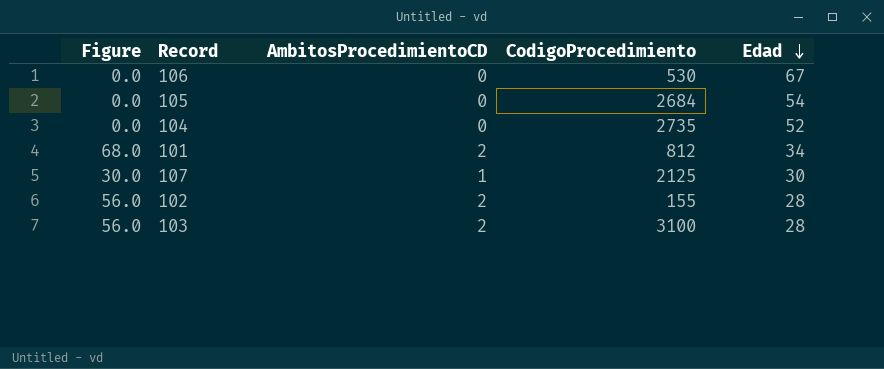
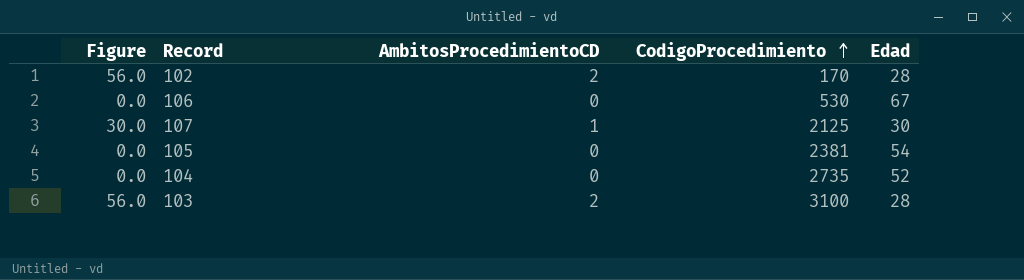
row order: Edad descending -> CodigoProcedimiento ascending
row 101: 68.0 | 2 | 812 | 34 -> none
102 | CodigoProcedimiento: 155 -> 170
105 | CodigoProcedimiento: 2684 -> 2381

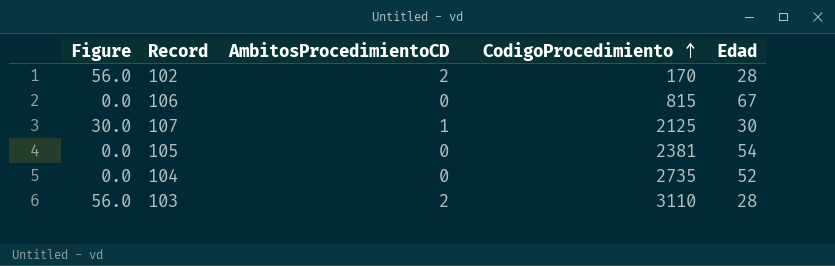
106 | CodigoProcedimiento: 530 -> 815
103 | CodigoProcedimiento: 3100 -> 3110

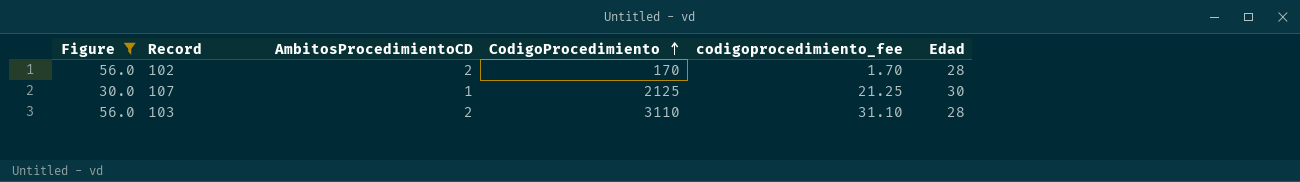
filter: none -> Figure != 0.0
column codigoprocedimiento_fee | formula: none -> [CodigoProcedimiento] * 0.01

